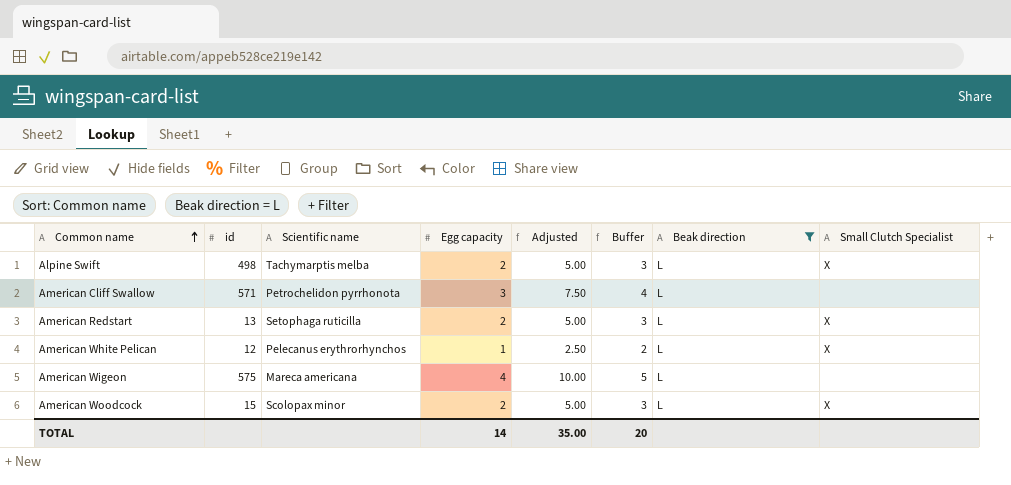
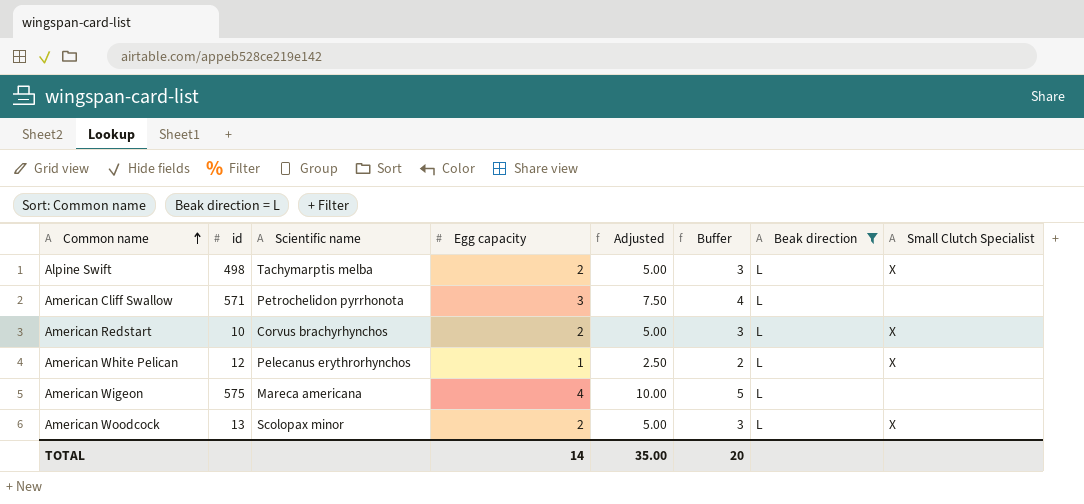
American Redstart | id: 13 -> 10
American Redstart | Scientific name: Setophaga ruticilla -> Corvus brachyrhynchos
American Woodcock | id: 15 -> 13

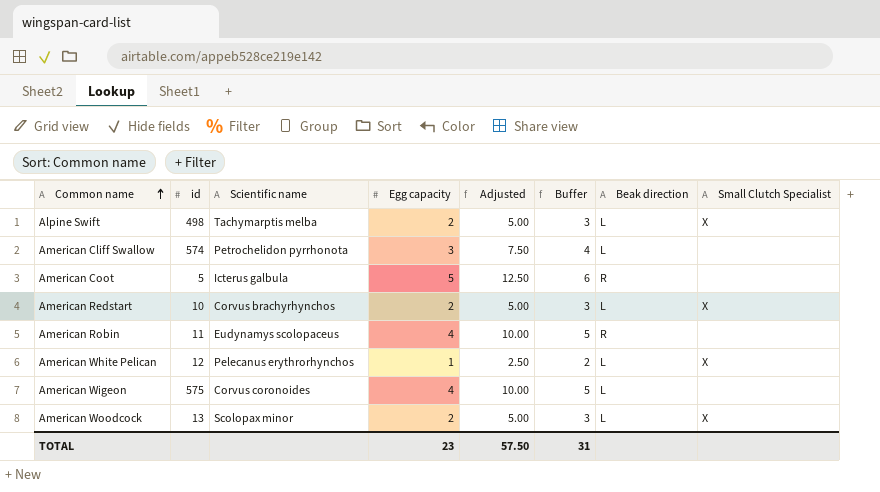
filter: Beak direction = L -> none
American Cliff Swallow | id: 571 -> 574
American Wigeon | Scientific name: Mareca americana -> Corvus coronoides
TOTAL | Egg capacity: 14 -> 23
TOTAL | Adjusted: 35.00 -> 57.50
TOTAL | Buffer: 20 -> 31

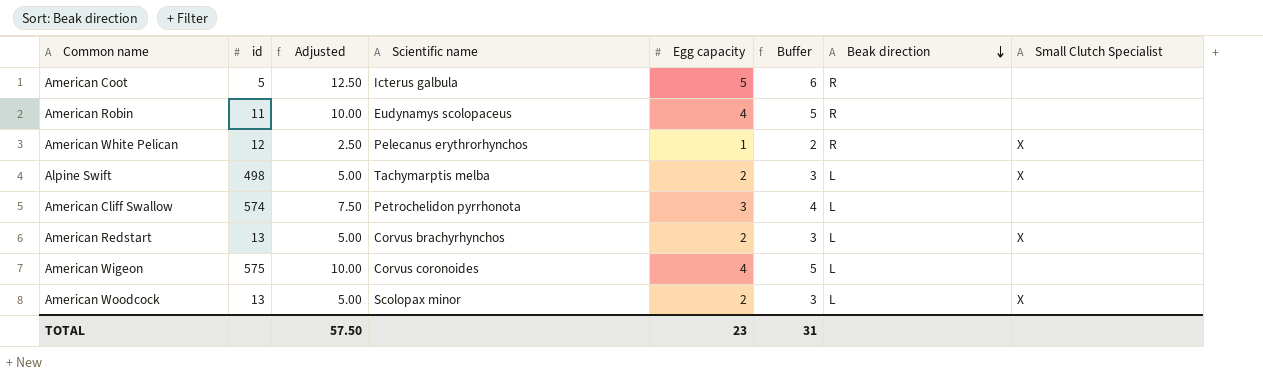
row order: Common name ascending -> Beak direction descending
column Adjusted | position: 5 -> 3
American White Pelican | Beak direction: L -> R
American Redstart | id: 10 -> 13

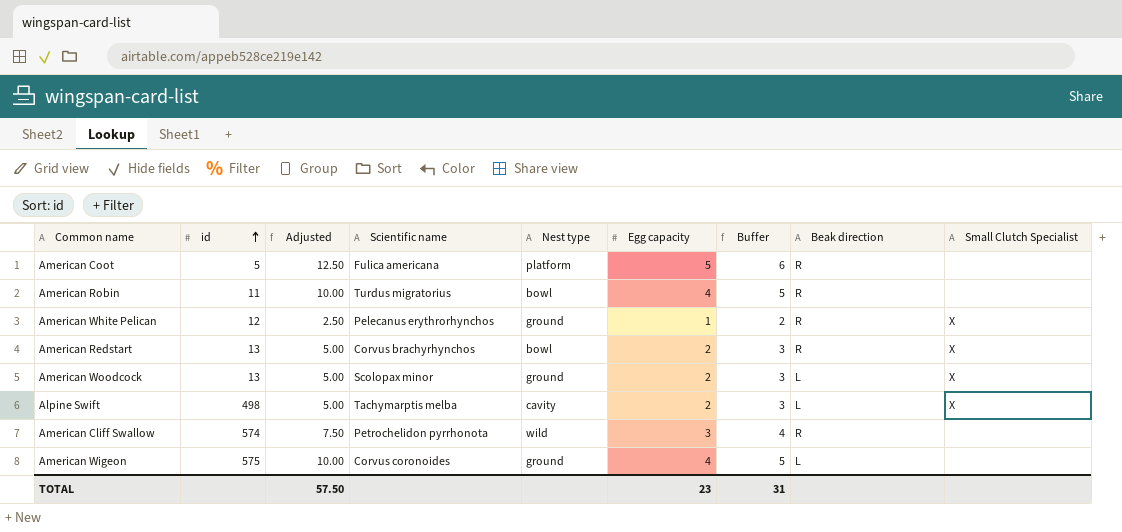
row order: Beak direction descending -> id ascending
column Nest type | position: none -> 5
American Coot | Scientific name: Icterus galbula -> Fulica americana
American Robin | Scientific name: Eudynamys scolopaceus -> Turdus migratorius
American Redstart | Beak direction: L -> R
American Cliff Swallow | Beak direction: L -> R

